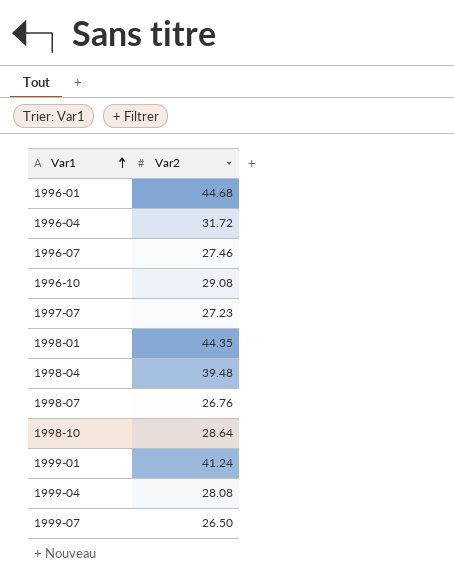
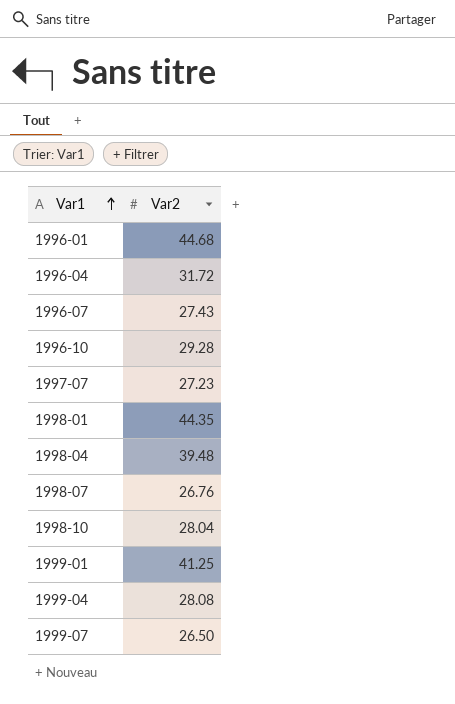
1996-07 | Var2: 27.46 -> 27.43
1996-10 | Var2: 29.08 -> 29.28
1998-10 | Var2: 28.64 -> 28.04
1999-01 | Var2: 41.24 -> 41.25

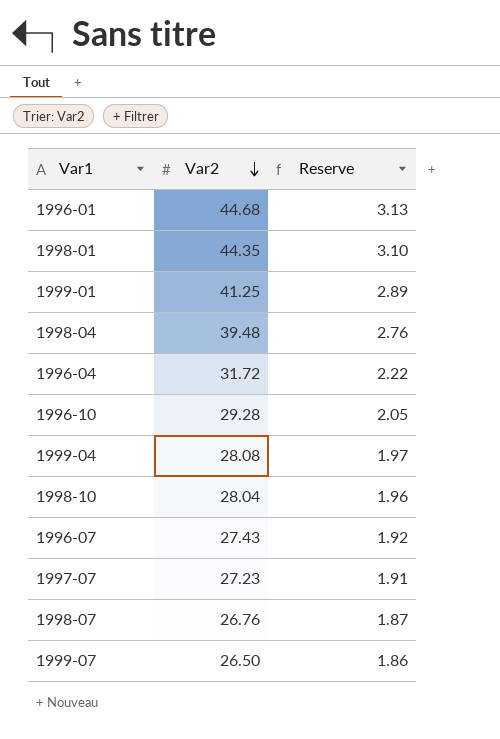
row order: Var1 ascending -> Var2 descending
column Reserve | formula: none -> [Var2] * 0.07

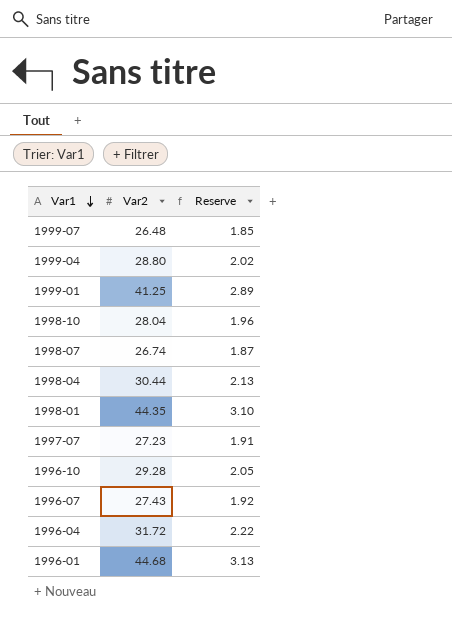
row order: Var2 descending -> Var1 descending
1999-07 | Var2: 26.50 -> 26.48
1999-07 | Reserve: 1.86 -> 1.85
1999-04 | Var2: 28.08 -> 28.80
1999-04 | Reserve: 1.97 -> 2.02
1998-07 | Var2: 26.76 -> 26.74
1998-04 | Var2: 39.48 -> 30.44
1998-04 | Reserve: 2.76 -> 2.13

